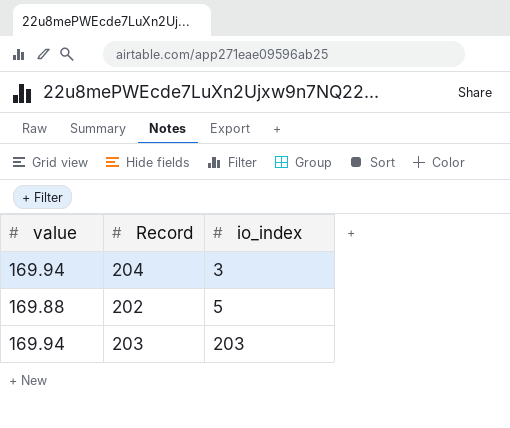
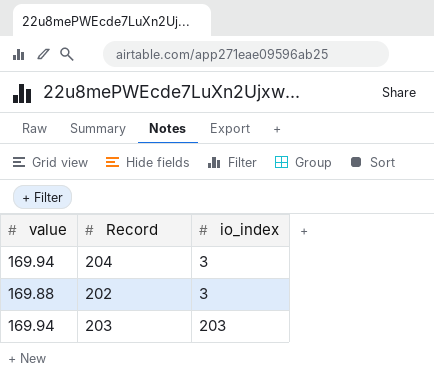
202 | io_index: 5 -> 3

